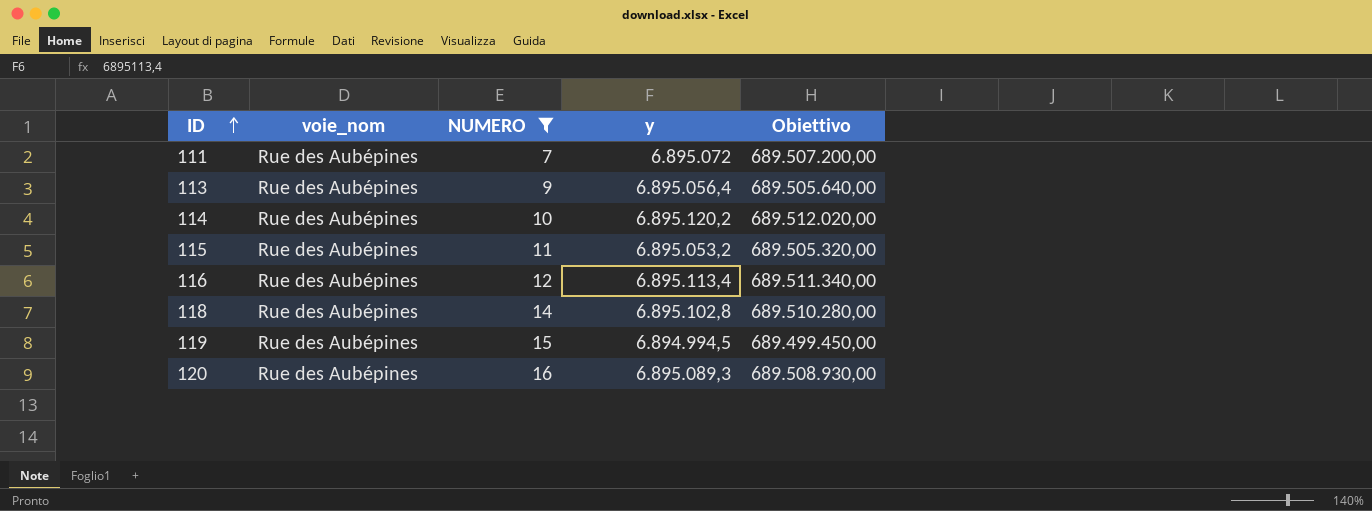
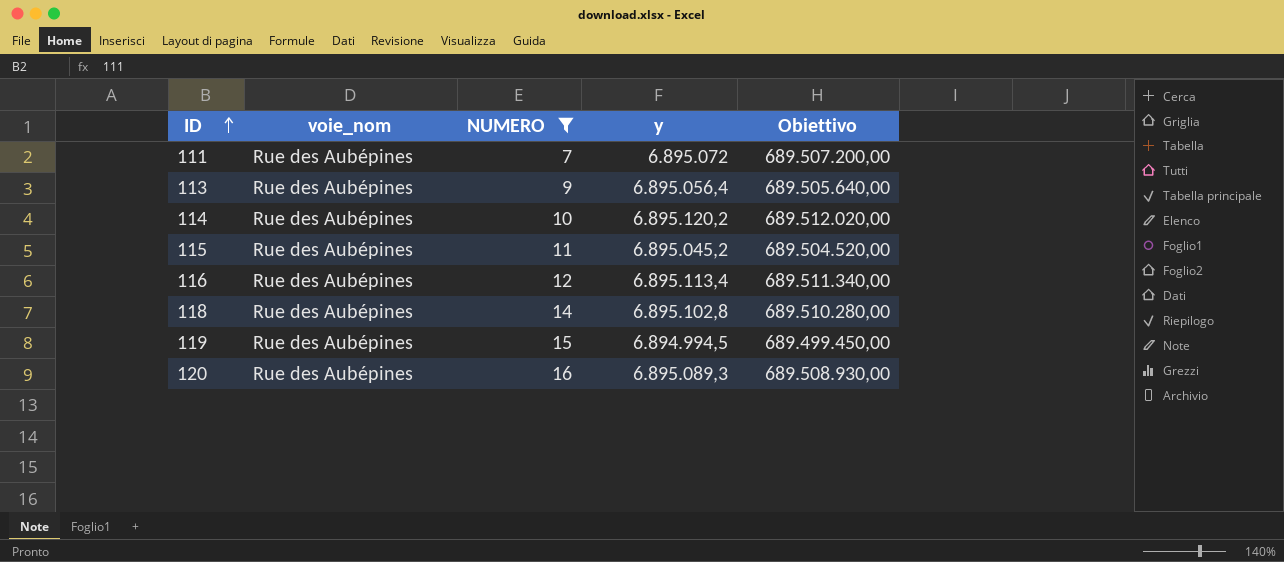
115 | y: 6.895.053,2 -> 6.895.045,2
115 | Obiettivo: 689.505.320,00 -> 689.504.520,00

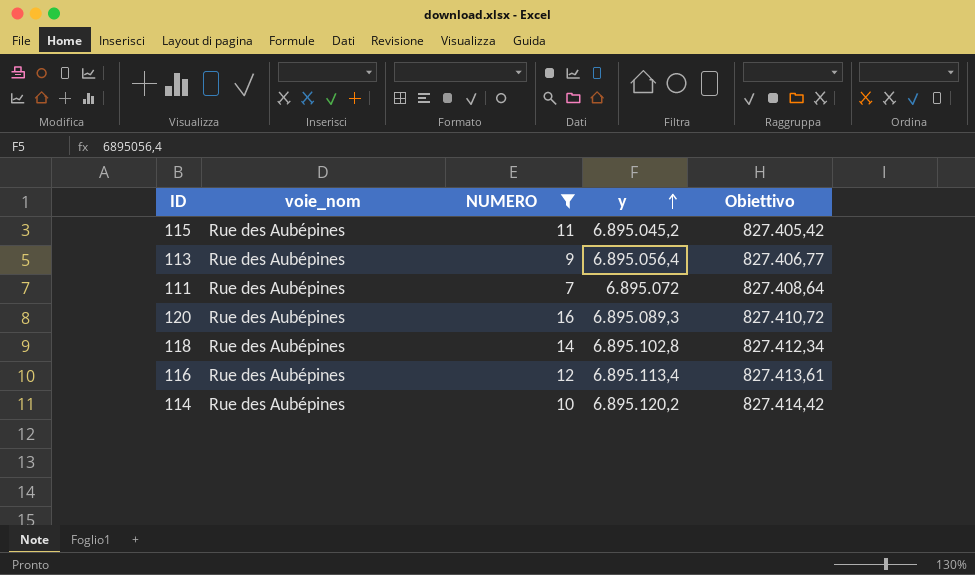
row order: ID ascending -> y ascending
column Obiettivo | formula: [y] * 100 -> [y] * 0,12
row 119: Rue des Aubépines | 15 | 6.894.994,5 | 689.499.450,00 -> none

